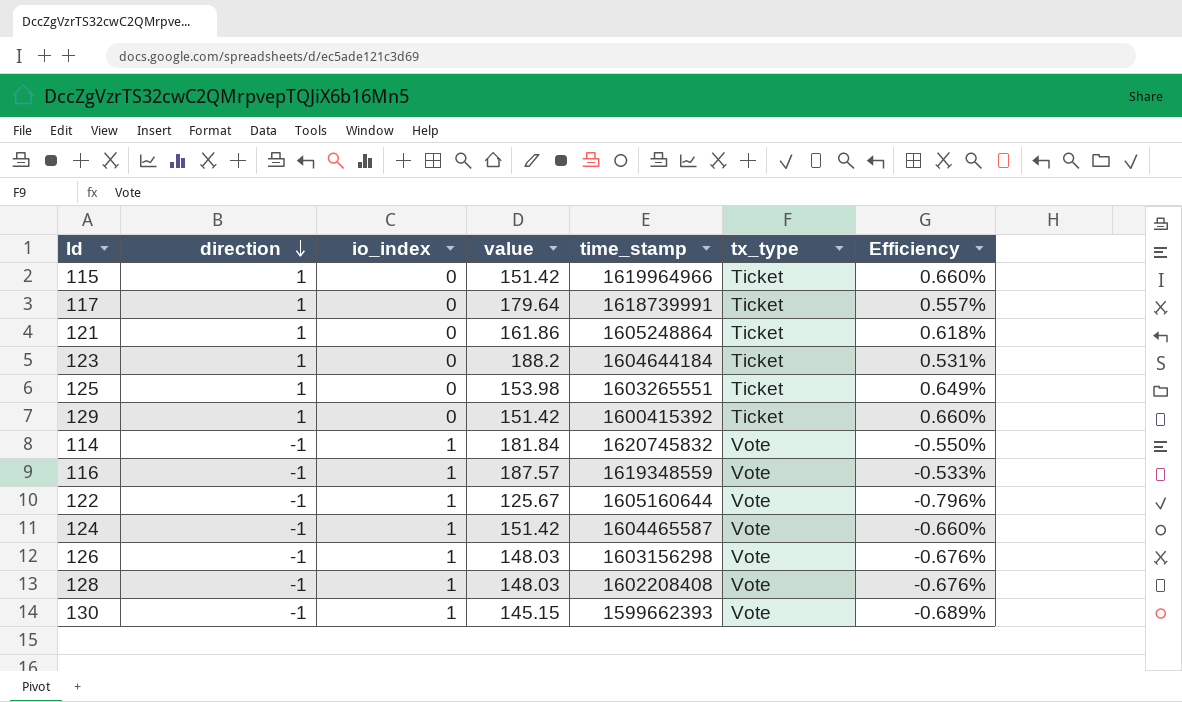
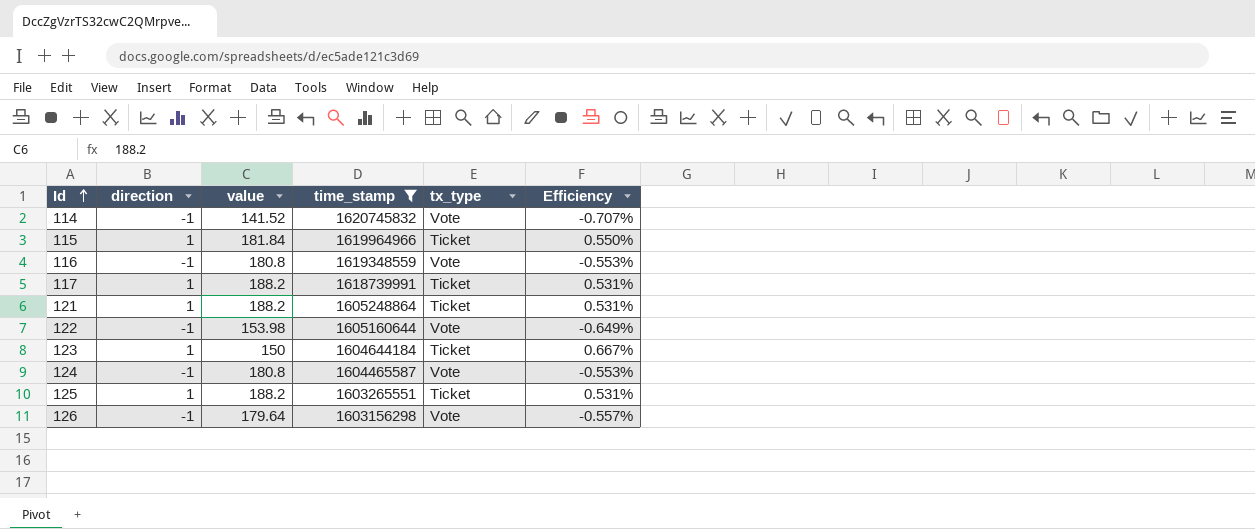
filter: none -> time_stamp >= 1603156298
row order: direction descending -> Id ascending
column io_index | position: 3 -> none
114 | value: 181.84 -> 141.52
114 | Efficiency: -0.550% -> -0.707%
115 | value: 151.42 -> 181.84
115 | Efficiency: 0.660% -> 0.550%
116 | value: 187.57 -> 180.8
116 | Efficiency: -0.533% -> -0.553%
117 | value: 179.64 -> 188.2
117 | Efficiency: 0.557% -> 0.531%
121 | value: 161.86 -> 188.2
121 | Efficiency: 0.618% -> 0.531%
122 | value: 125.67 -> 153.98
122 | Efficiency: -0.796% -> -0.649%
123 | value: 188.2 -> 150
123 | Efficiency: 0.531% -> 0.667%
124 | value: 151.42 -> 180.8
124 | Efficiency: -0.660% -> -0.553%
125 | value: 153.98 -> 188.2
125 | Efficiency: 0.649% -> 0.531%
126 | value: 148.03 -> 179.64
126 | Efficiency: -0.676% -> -0.557%

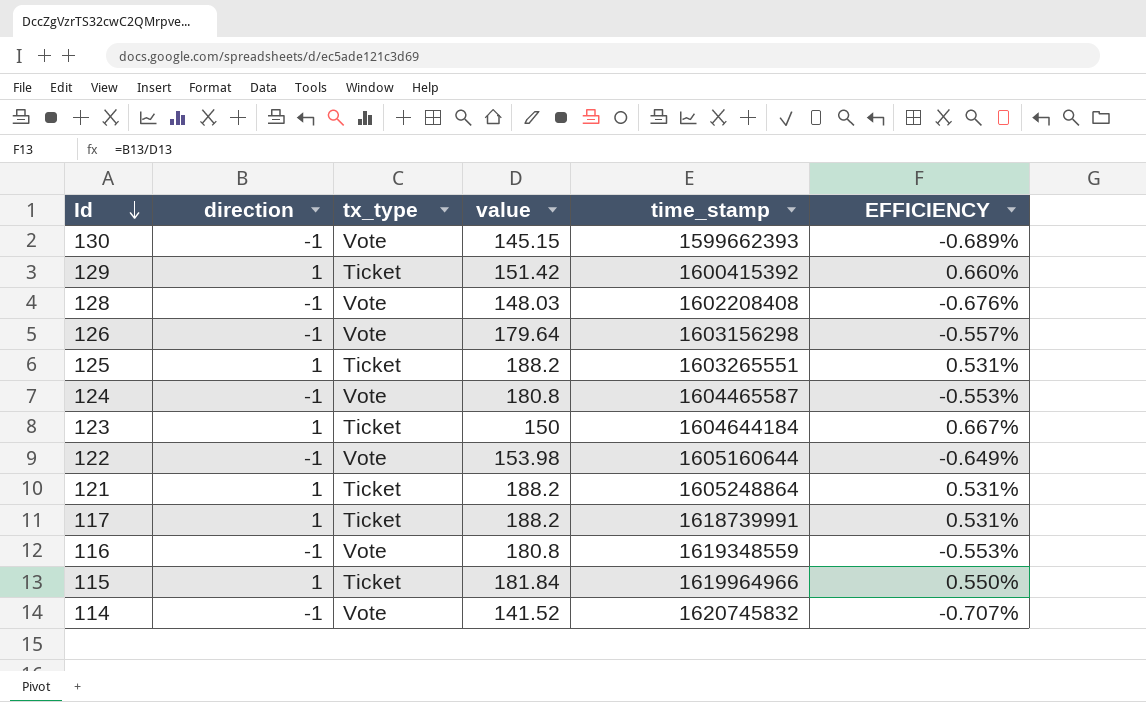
filter: time_stamp >= 1603156298 -> none
row order: Id ascending -> Id descending
column tx_type | position: 5 -> 3
column name: Efficiency -> EFFICIENCY

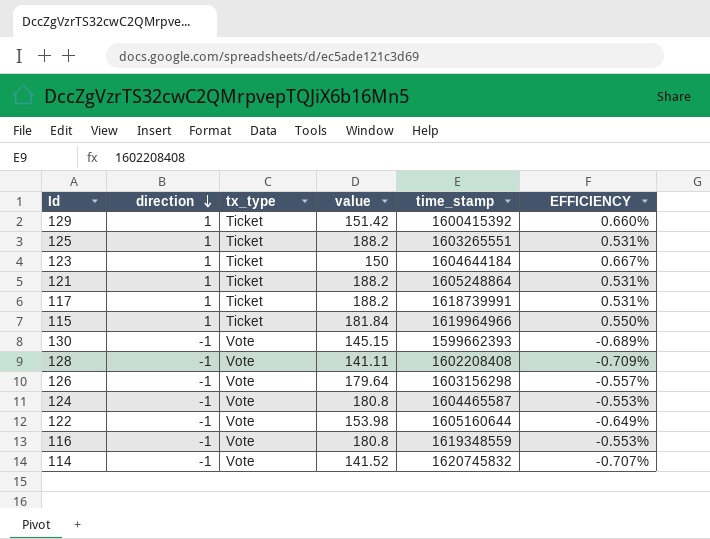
row order: Id descending -> direction descending
128 | value: 148.03 -> 141.11
128 | EFFICIENCY: -0.676% -> -0.709%

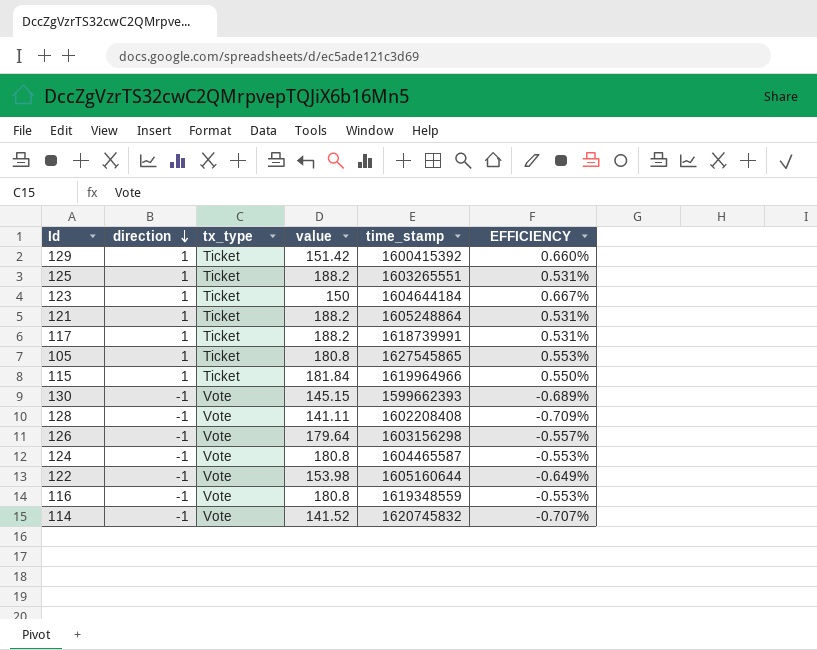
row 105: none -> 1 | Ticket | 180.8 | 1627545865 | 0.553%

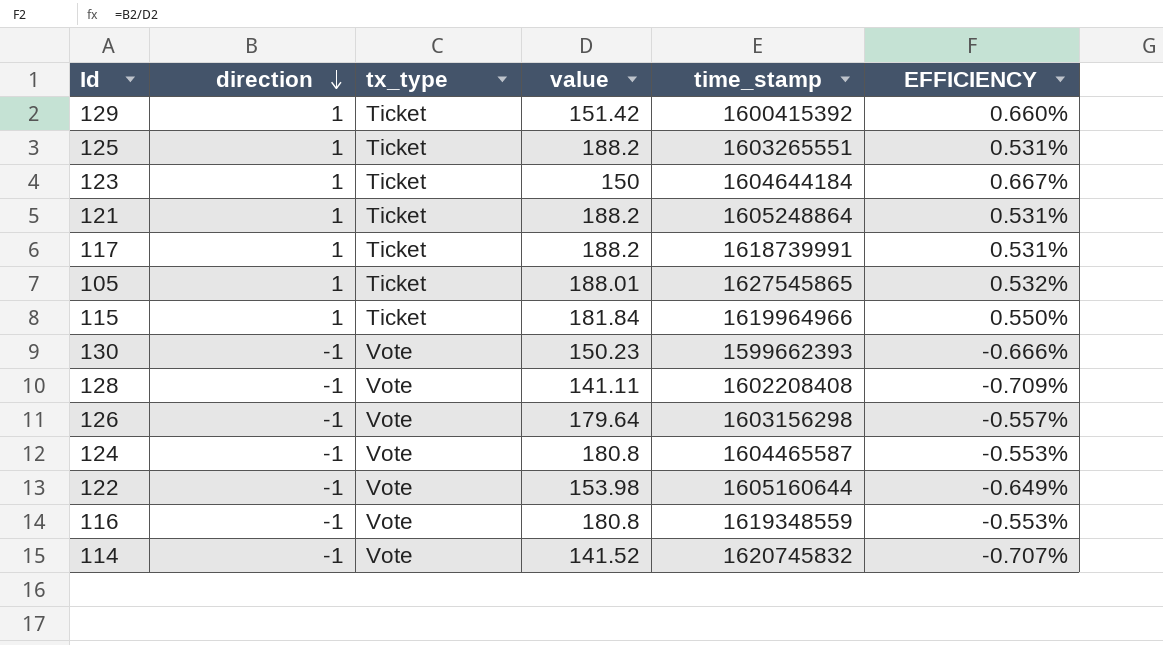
105 | value: 180.8 -> 188.01
105 | EFFICIENCY: 0.553% -> 0.532%
130 | value: 145.15 -> 150.23
130 | EFFICIENCY: -0.689% -> -0.666%

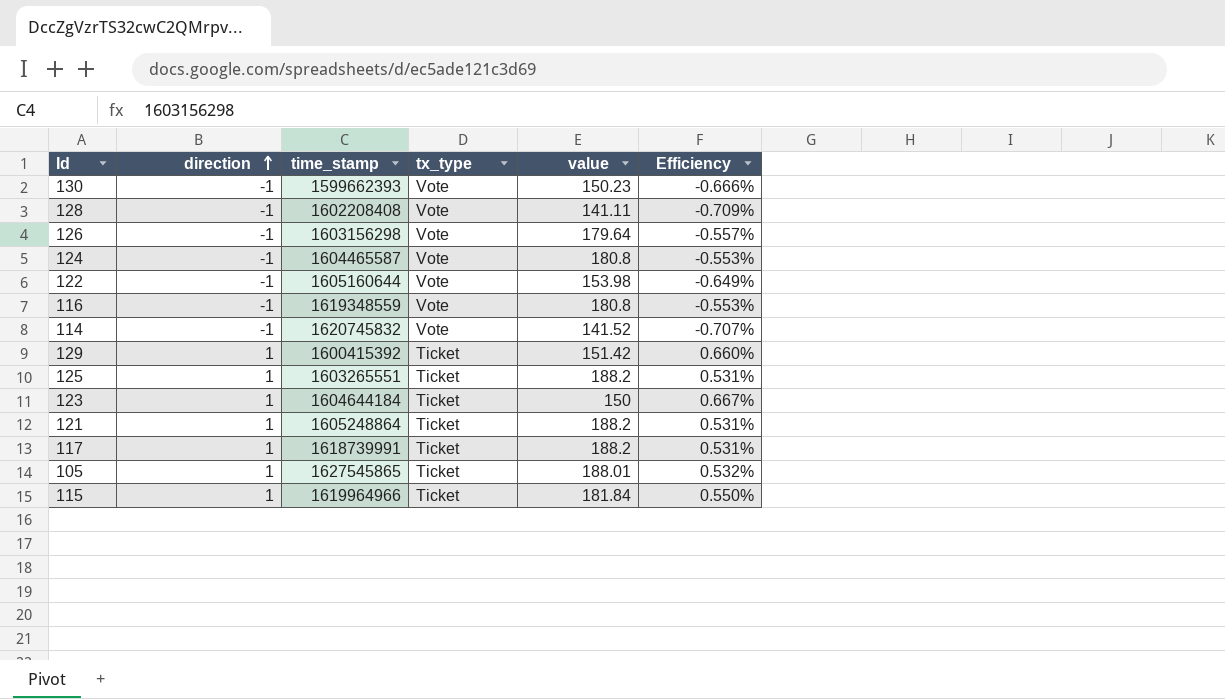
row order: direction descending -> direction ascending
column time_stamp | position: 5 -> 3
column name: EFFICIENCY -> Efficiency

